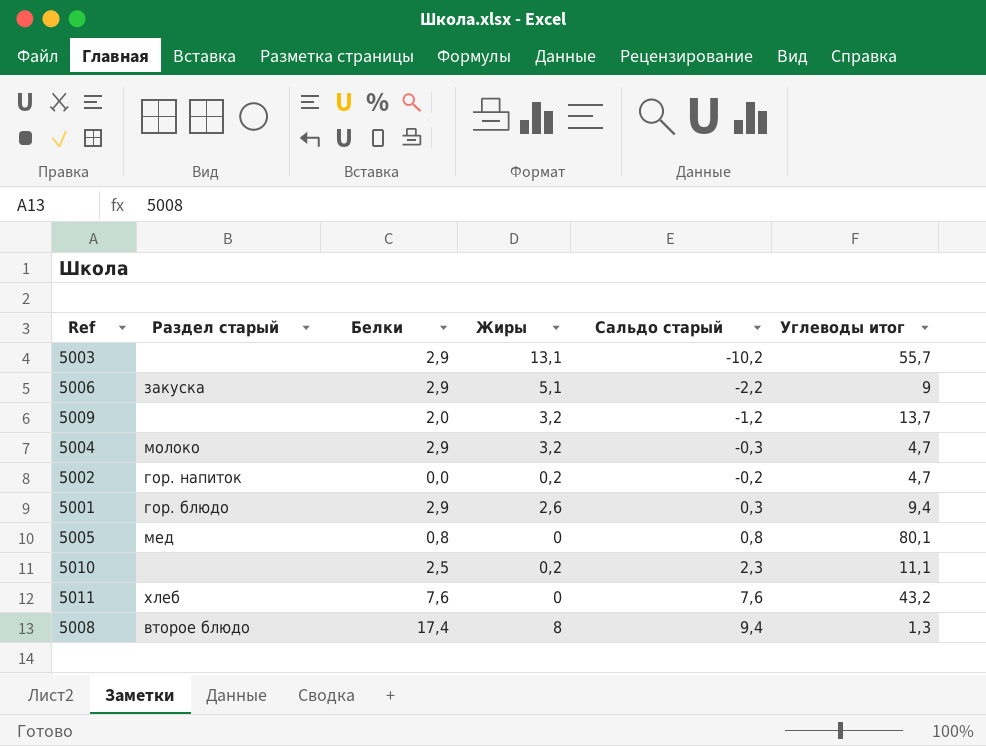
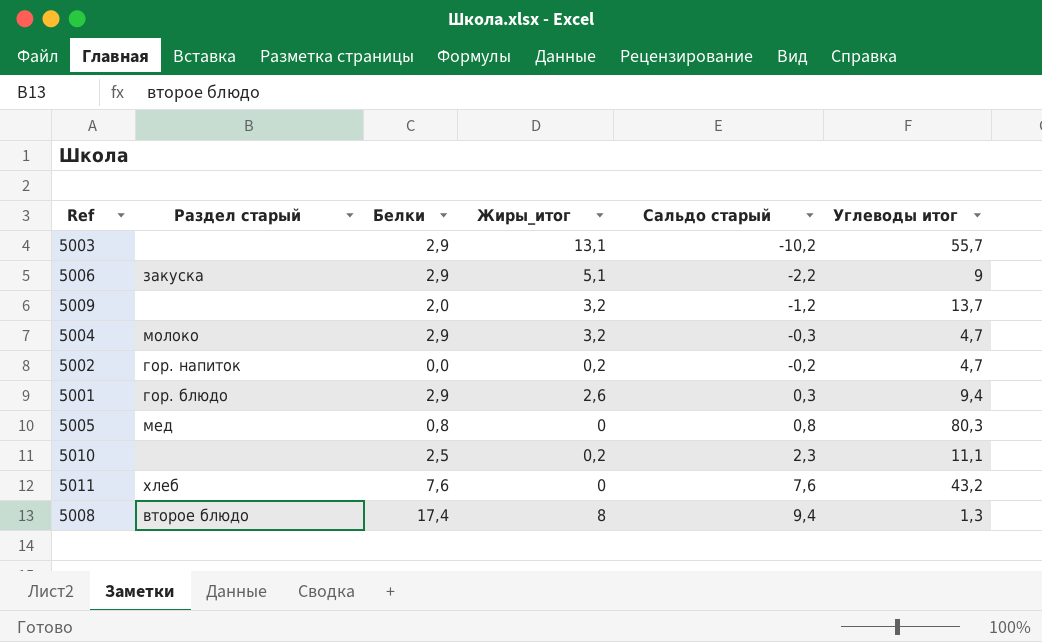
column name: Жиры -> Жиры_итог
5005 | Углеводы итог: 80,1 -> 80,3

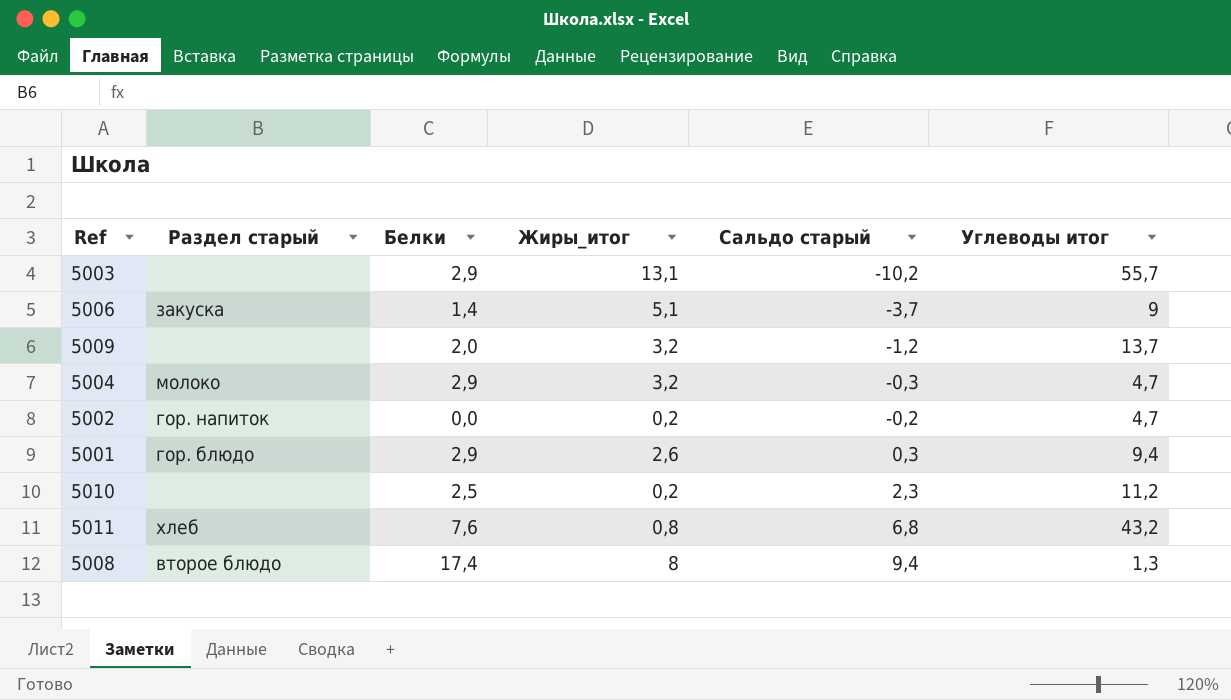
row 5005: мед | 0,8 | 0 | 0,8 | 80,3 -> none
5006 | Белки: 2,9 -> 1,4
5006 | Сальдо старый: -2,2 -> -3,7
5010 | Углеводы итог: 11,1 -> 11,2
5011 | Жиры_итог: 0 -> 0,8
5011 | Сальдо старый: 7,6 -> 6,8

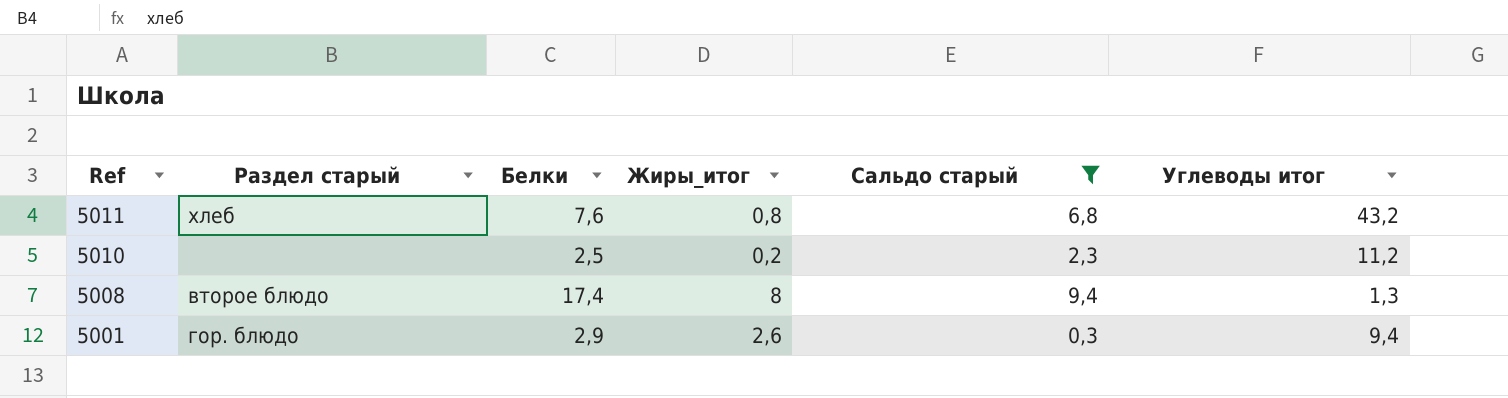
filter: none -> Сальдо старый >= 0,3
row order: Сальдо старый ascending -> Ref descending

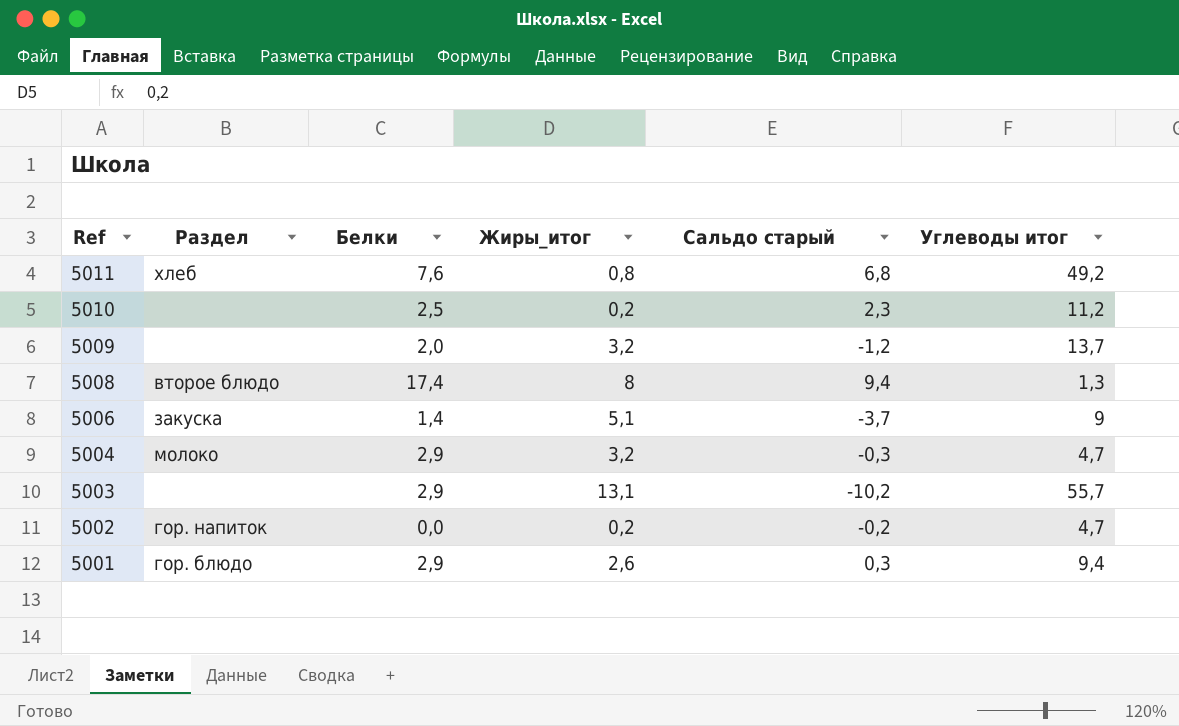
filter: Сальдо старый >= 0,3 -> none
column name: Раздел старый -> Раздел
5011 | Углеводы итог: 43,2 -> 49,2

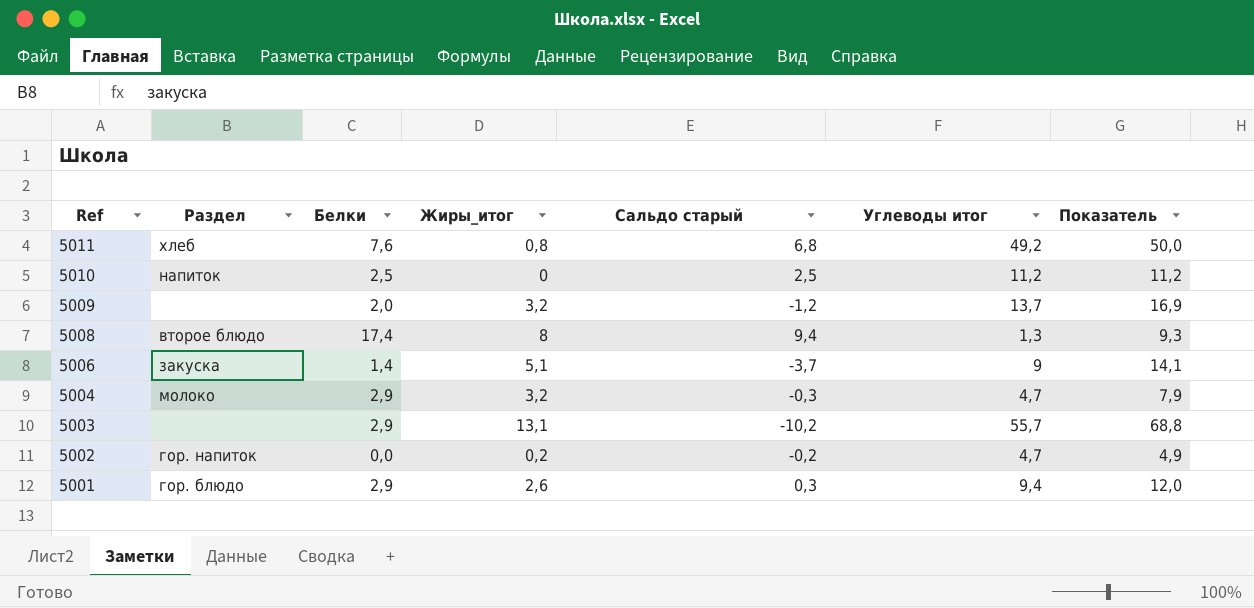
column Показатель | formula: none -> [Жиры_итог] + [Углеводы итог]
5010 | Раздел: none -> напиток
5010 | Жиры_итог: 0,2 -> 0
5010 | Сальдо старый: 2,3 -> 2,5

